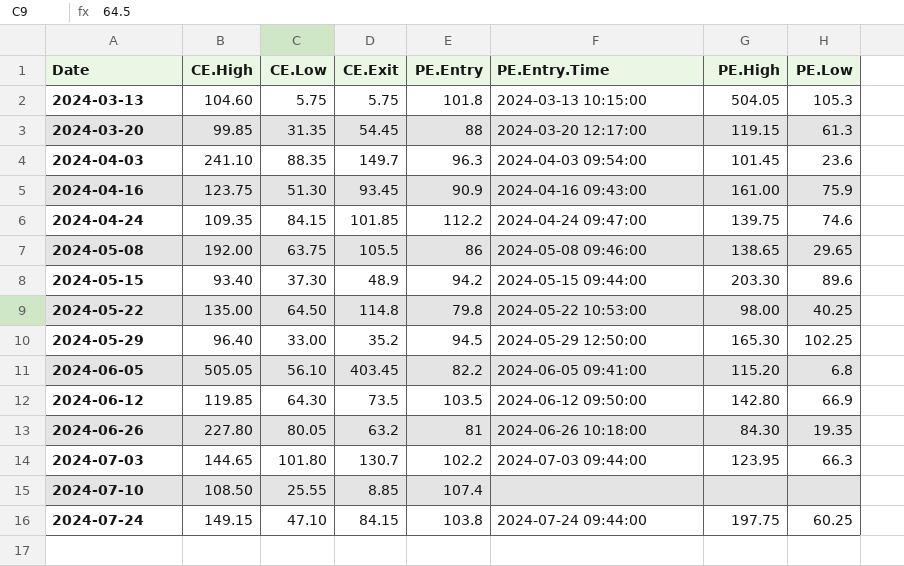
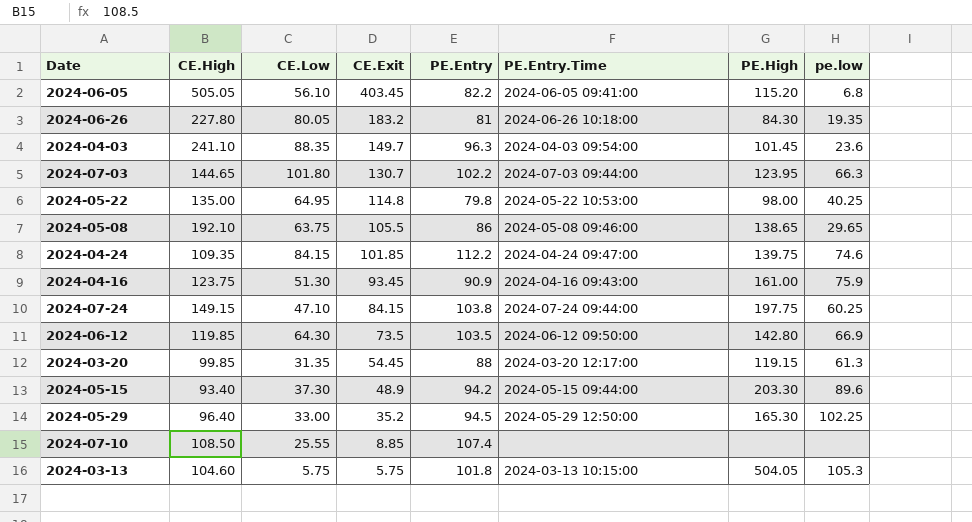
row order: Date ascending -> CE.Exit descending
column name: PE.Low -> pe.low
2024-06-26 | CE.Exit: 63.2 -> 183.2
2024-05-22 | CE.Low: 64.50 -> 64.95
2024-05-08 | CE.High: 192.00 -> 192.10

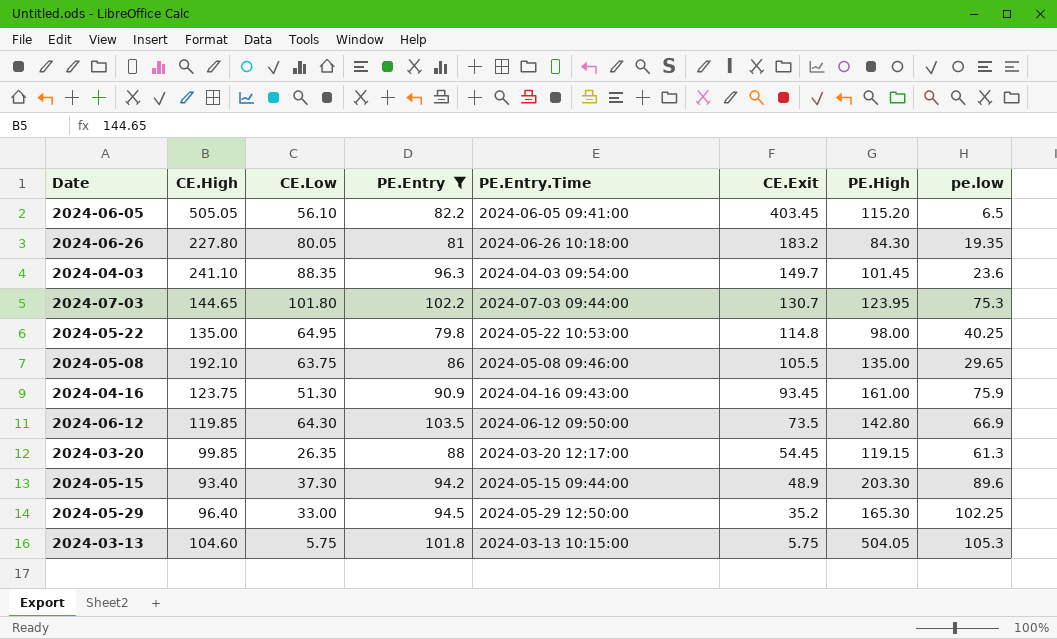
filter: none -> PE.Entry <= 103.5
column CE.Exit | position: 4 -> 6
2024-06-05 | pe.low: 6.8 -> 6.5
2024-07-03 | pe.low: 66.3 -> 75.3
2024-05-08 | PE.High: 138.65 -> 135.00
2024-03-20 | CE.Low: 31.35 -> 26.35

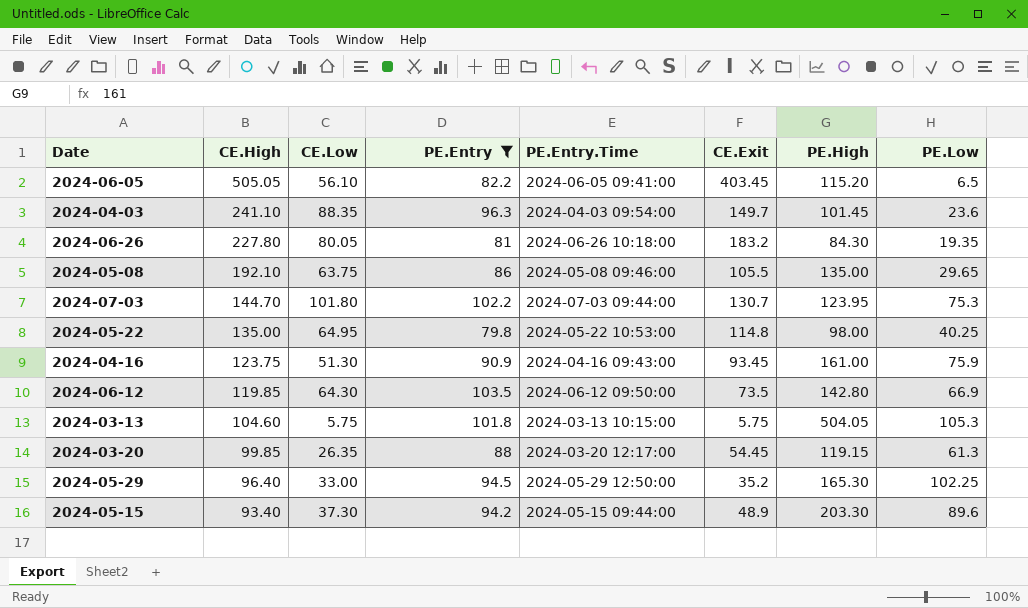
row order: CE.Exit descending -> CE.High descending
column name: pe.low -> PE.Low
2024-07-03 | CE.High: 144.65 -> 144.70

